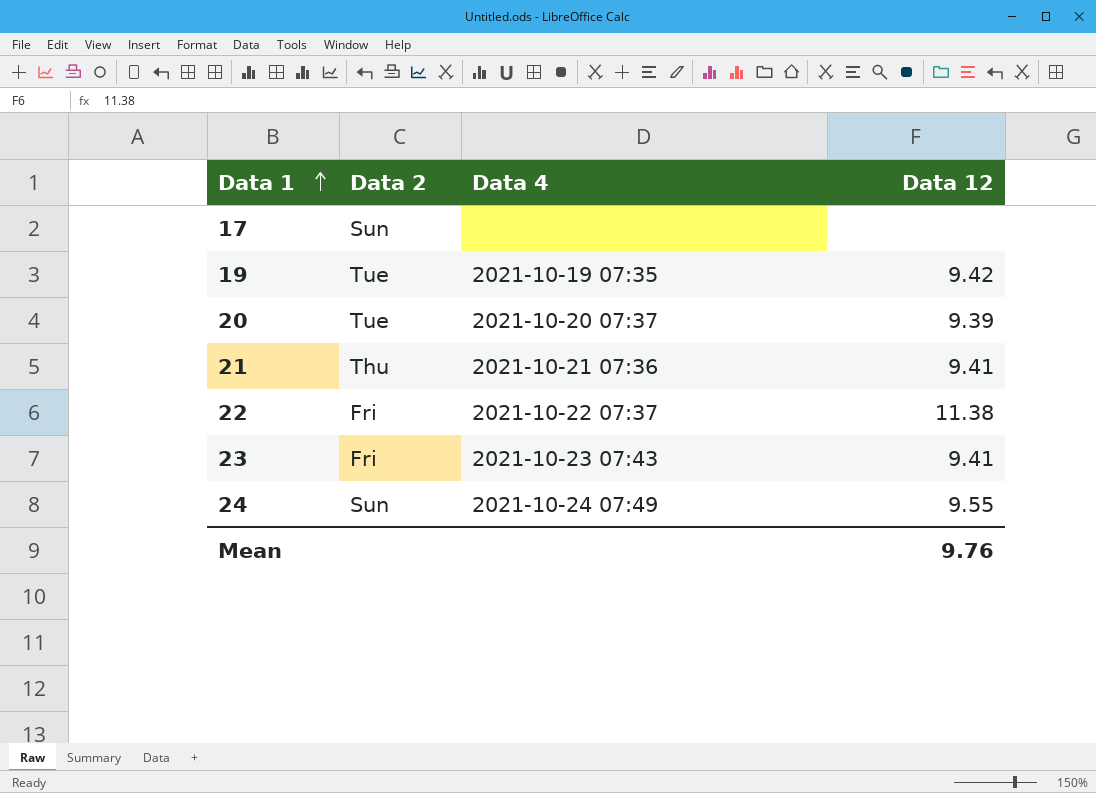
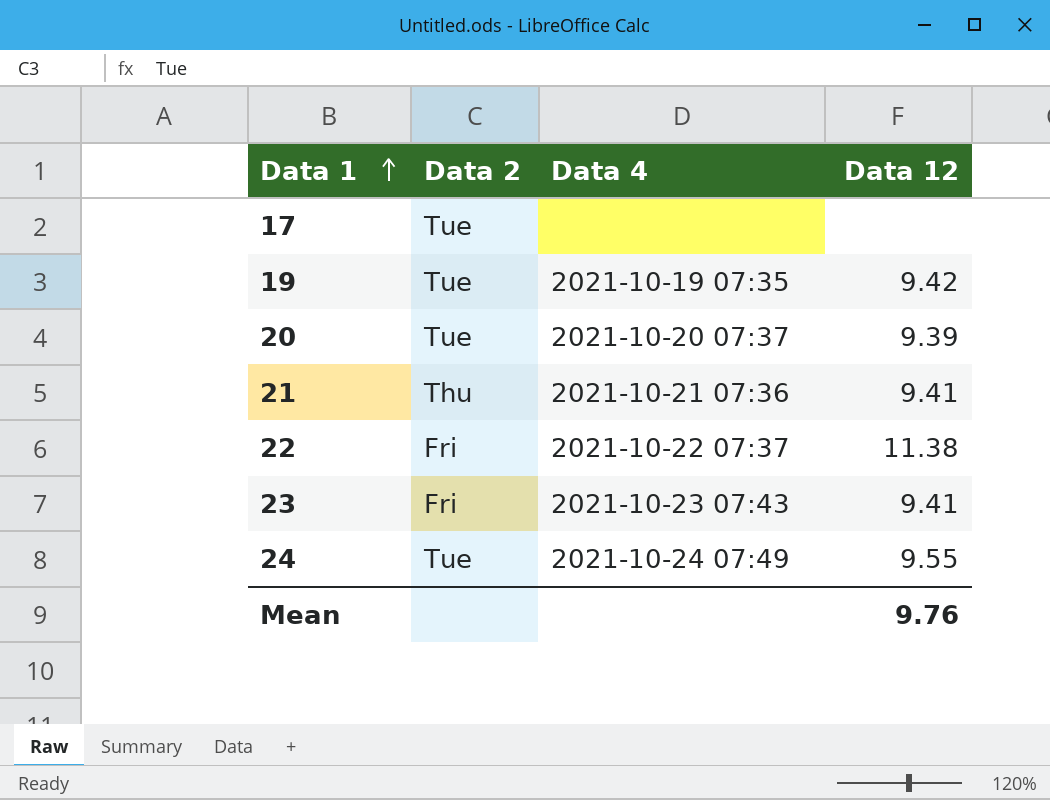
17 | Data 2: Sun -> Tue
24 | Data 2: Sun -> Tue

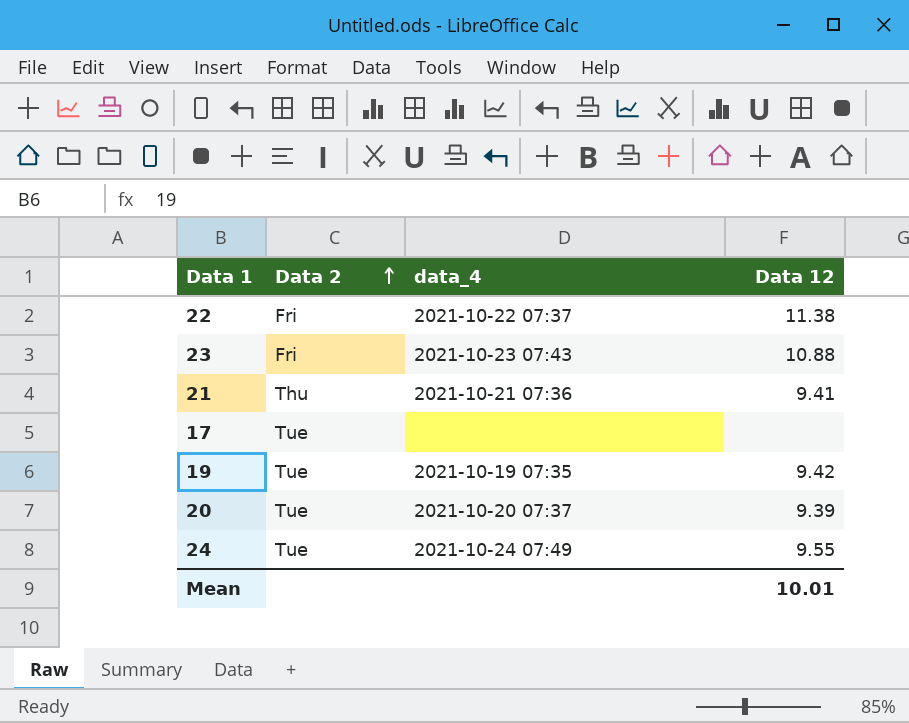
row order: Data 1 ascending -> Data 2 ascending
column name: Data 4 -> data_4
23 | Data 12: 9.41 -> 10.88
Mean | Data 12: 9.76 -> 10.01

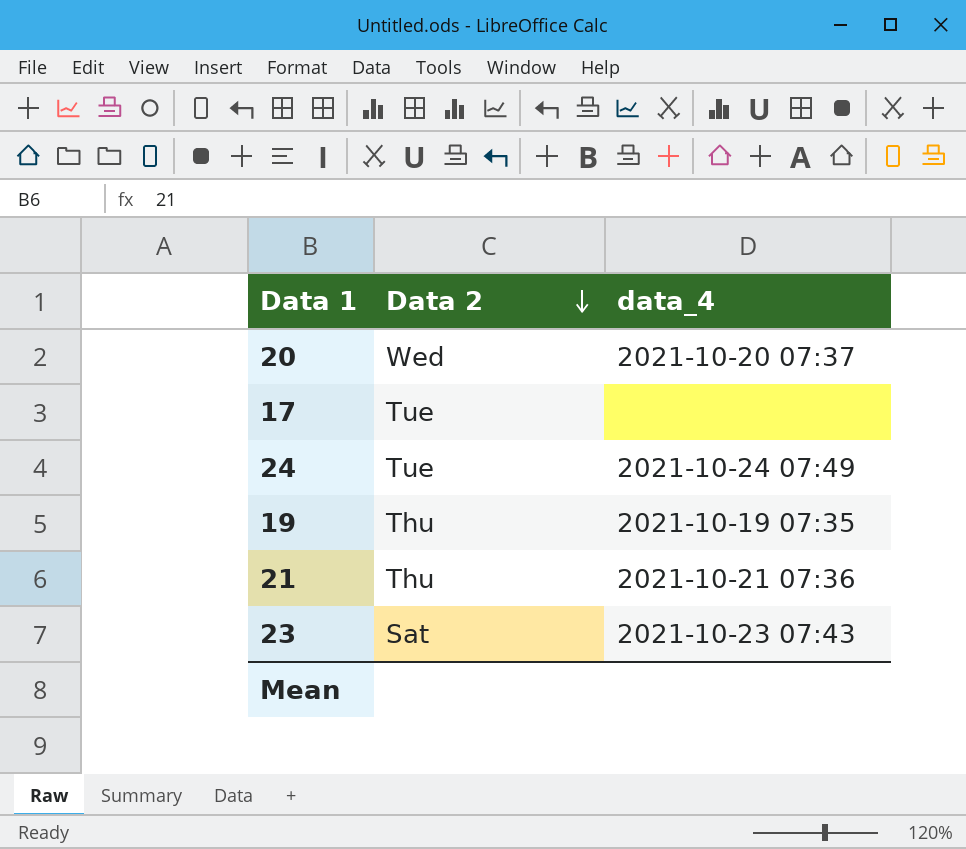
row order: Data 2 ascending -> Data 2 descending
column Data 12 | position: 4 -> none
row 22: Fri | 2021-10-22 07:37 | 11.38 -> none
20 | Data 2: Tue -> Wed
19 | Data 2: Tue -> Thu
23 | Data 2: Fri -> Sat

